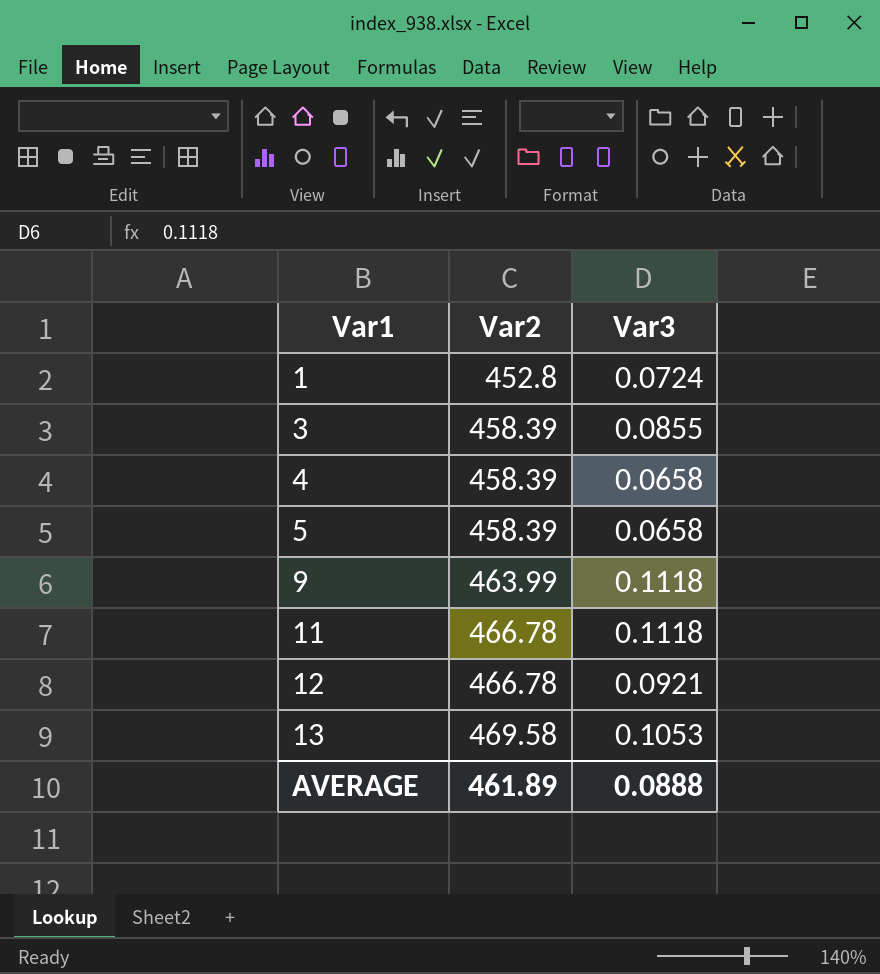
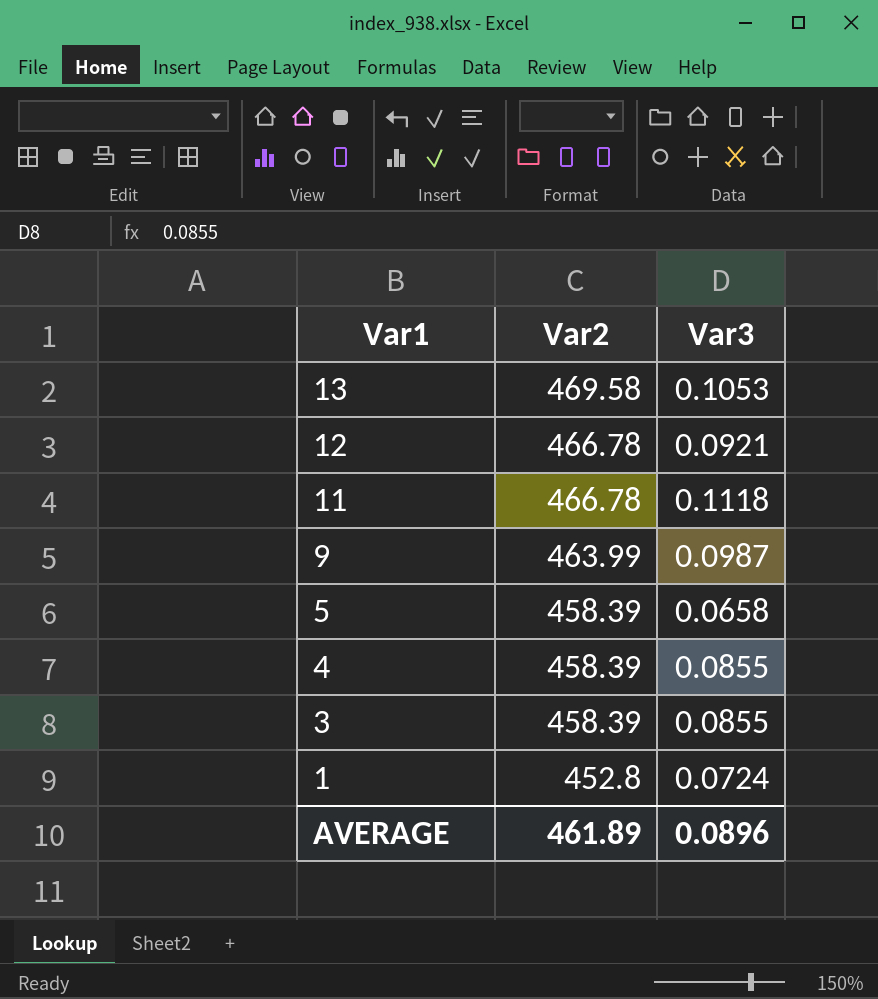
row order: Var1 ascending -> Var1 descending
9 | Var3: 0.1118 -> 0.0987
4 | Var3: 0.0658 -> 0.0855
AVERAGE | Var3: 0.0888 -> 0.0896

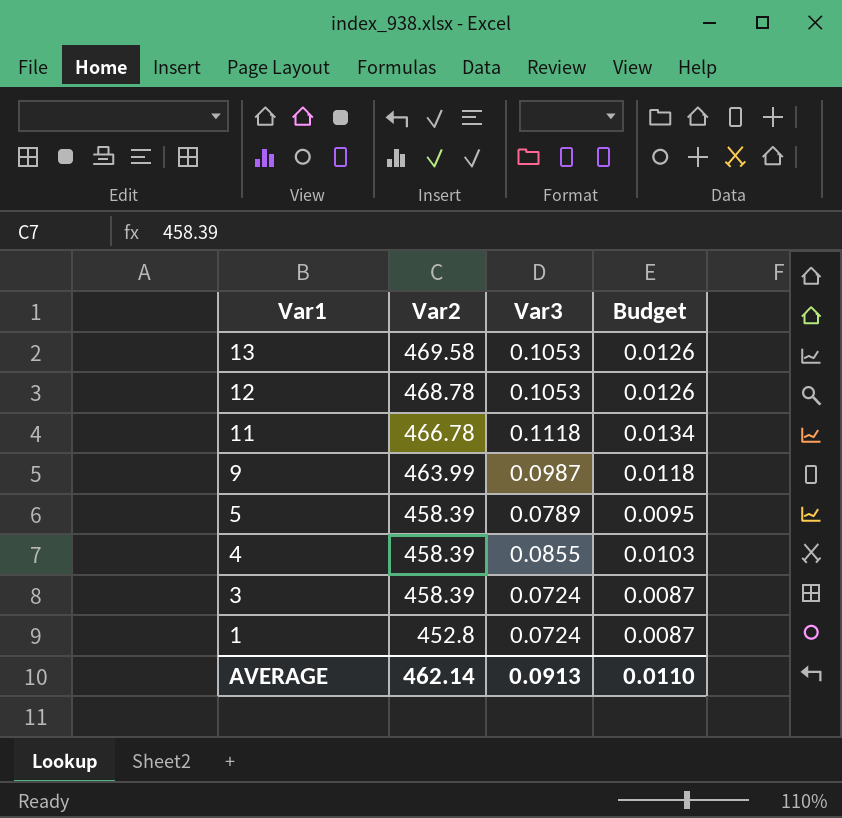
column Budget | formula: none -> [Var3] * 0.12
12 | Var2: 466.78 -> 468.78
12 | Var3: 0.0921 -> 0.1053
5 | Var3: 0.0658 -> 0.0789
3 | Var3: 0.0855 -> 0.0724
AVERAGE | Var2: 461.89 -> 462.14
AVERAGE | Var3: 0.0896 -> 0.0913

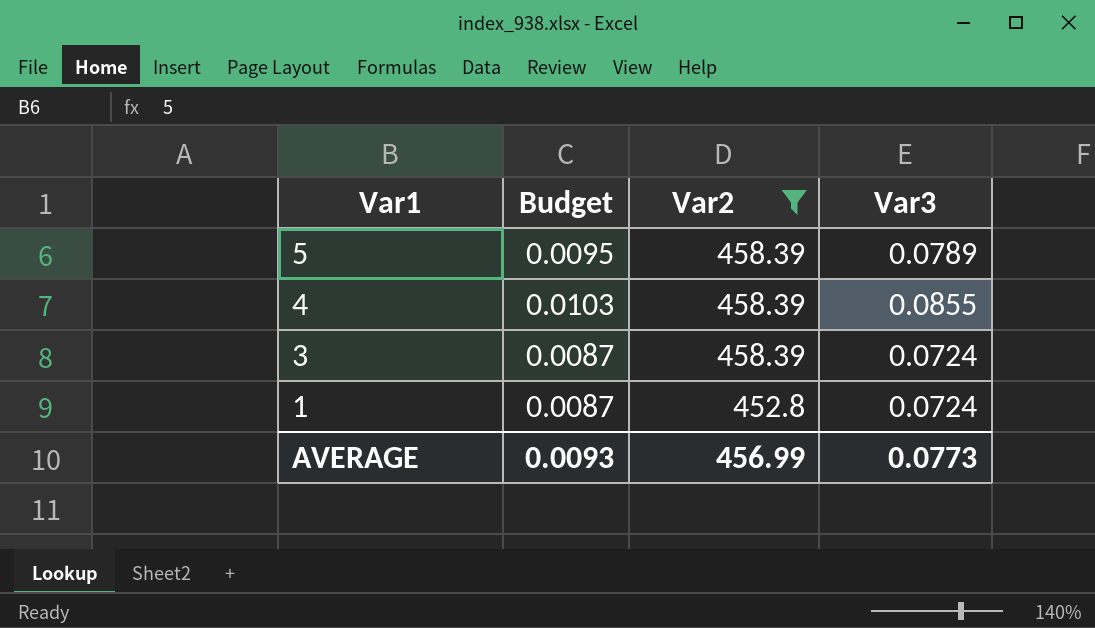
filter: none -> Var2 <= 458.39
column Budget | position: 4 -> 2
AVERAGE | Budget: 0.0110 -> 0.0093
AVERAGE | Var2: 462.14 -> 456.99
AVERAGE | Var3: 0.0913 -> 0.0773

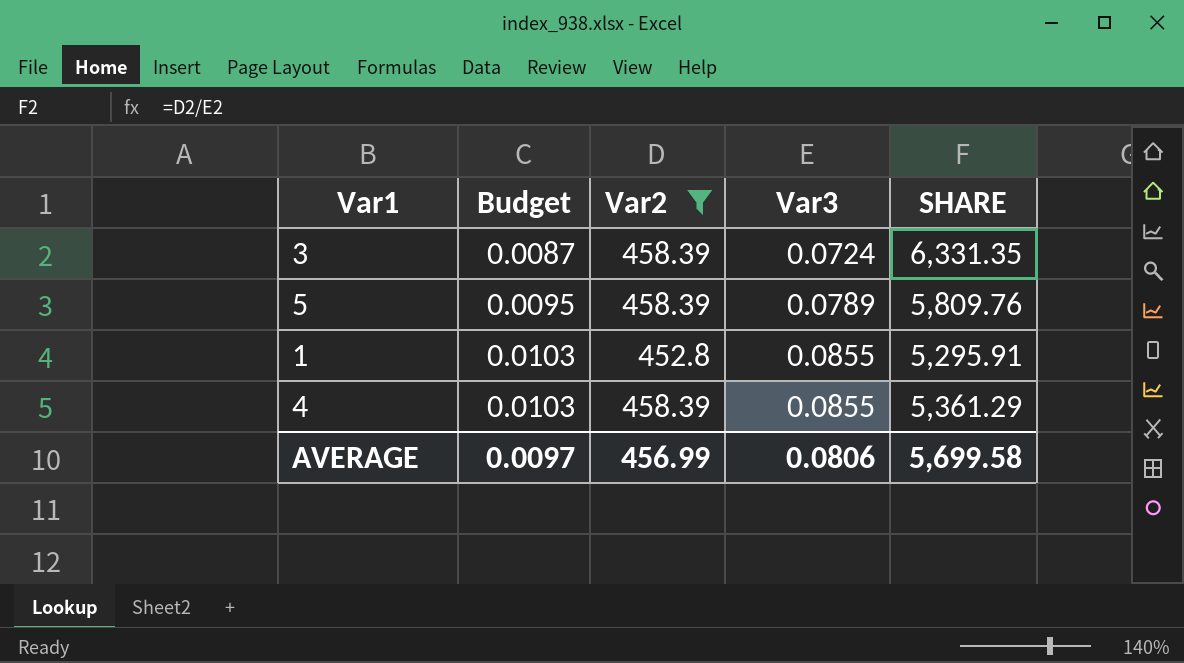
row order: Var1 descending -> Budget ascending
column SHARE | formula: none -> [Var2] / [Var3]
1 | Budget: 0.0087 -> 0.0103
1 | Var3: 0.0724 -> 0.0855
AVERAGE | Budget: 0.0093 -> 0.0097
AVERAGE | Var3: 0.0773 -> 0.0806

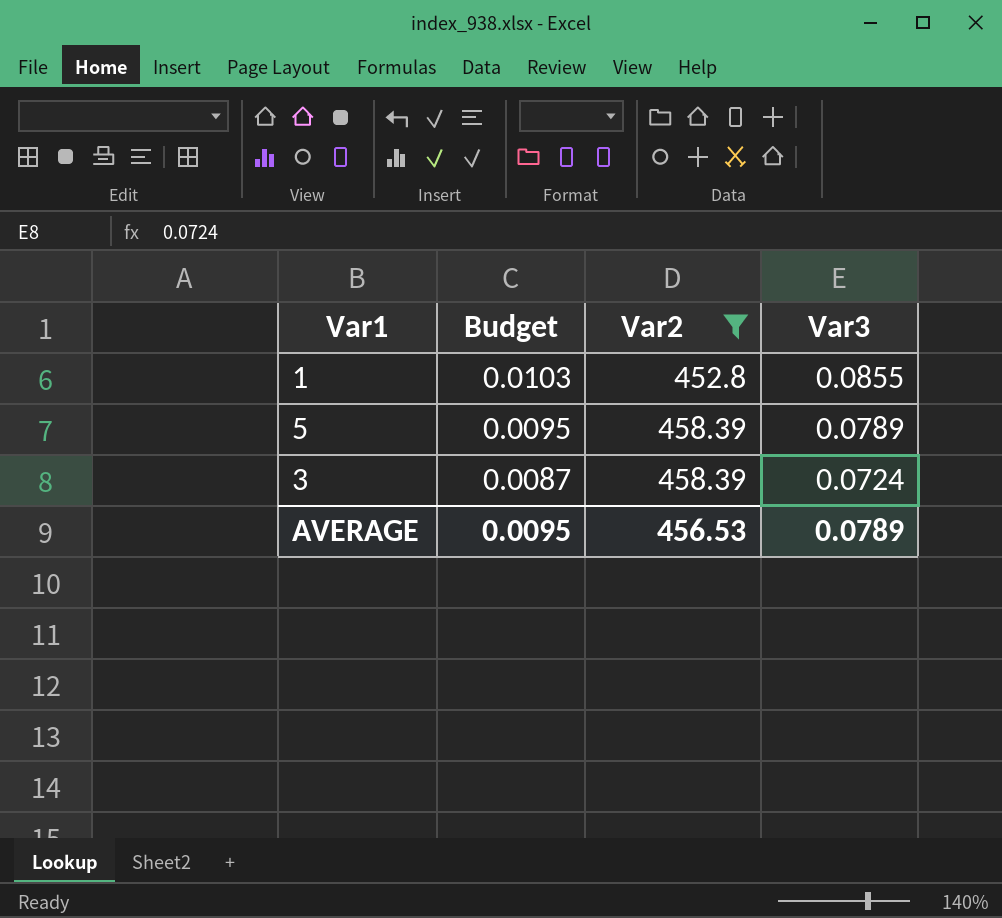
row order: Budget ascending -> Budget descending
column SHARE | formula: [Var2] / [Var3] -> none
row 4: 0.0103 | 458.39 | 0.0855 | 5,361.29 -> none
AVERAGE | Budget: 0.0097 -> 0.0095
AVERAGE | Var2: 456.99 -> 456.53
AVERAGE | Var3: 0.0806 -> 0.0789

